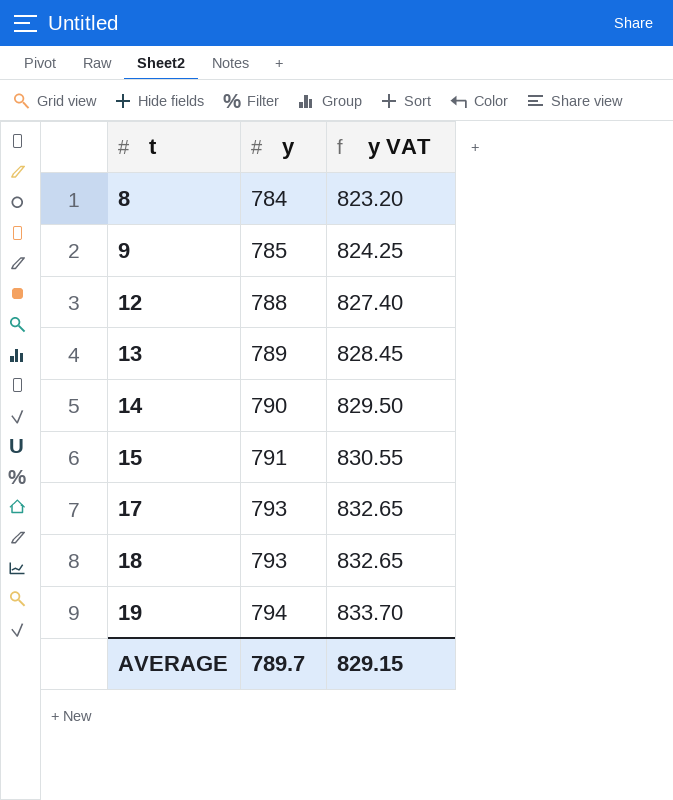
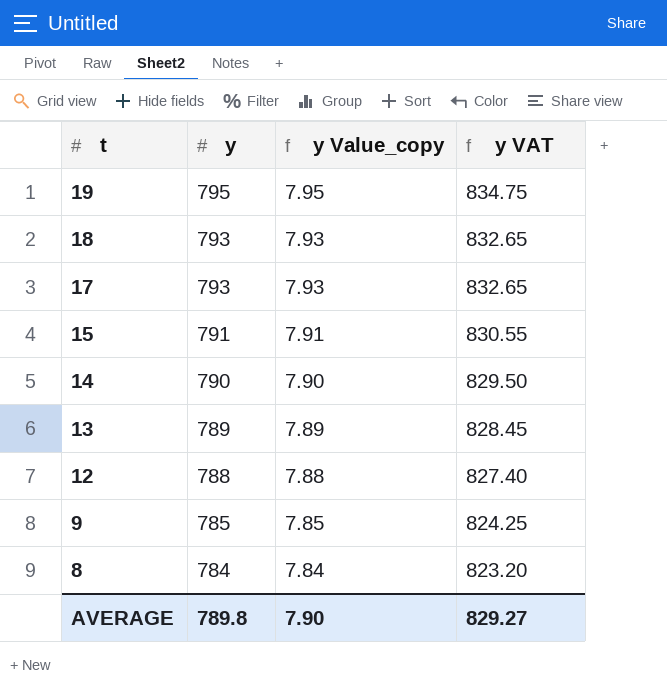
row order: t ascending -> t descending
column y Value_copy | formula: none -> [y] * 0.01
19 | y: 794 -> 795
19 | y VAT: 833.70 -> 834.75
AVERAGE | y: 789.7 -> 789.8
AVERAGE | y VAT: 829.15 -> 829.27

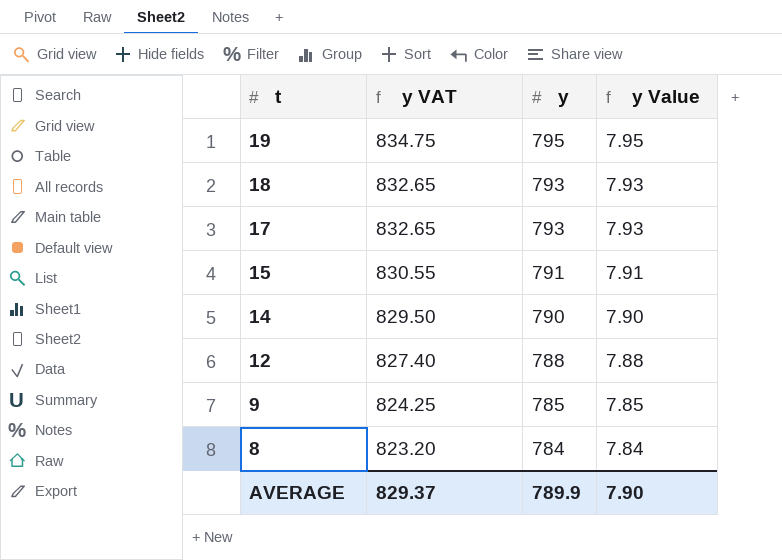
column y VAT | position: 4 -> 2
column name: y Value_copy -> y Value
row 13: 789 | 7.89 | 828.45 -> none
AVERAGE | y VAT: 829.27 -> 829.37
AVERAGE | y: 789.8 -> 789.9

